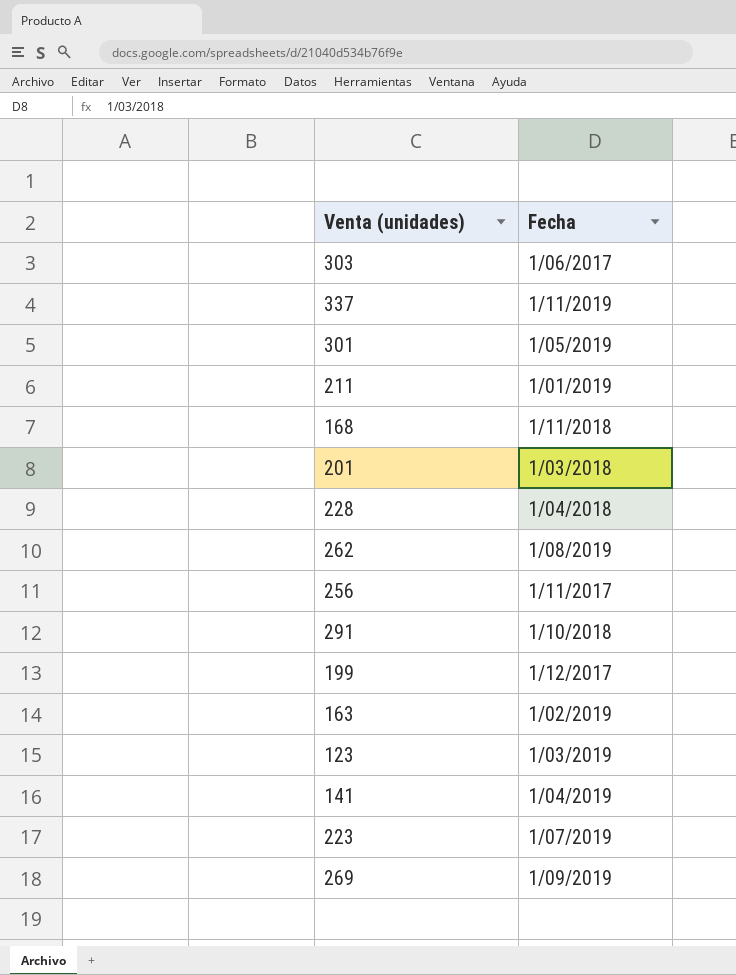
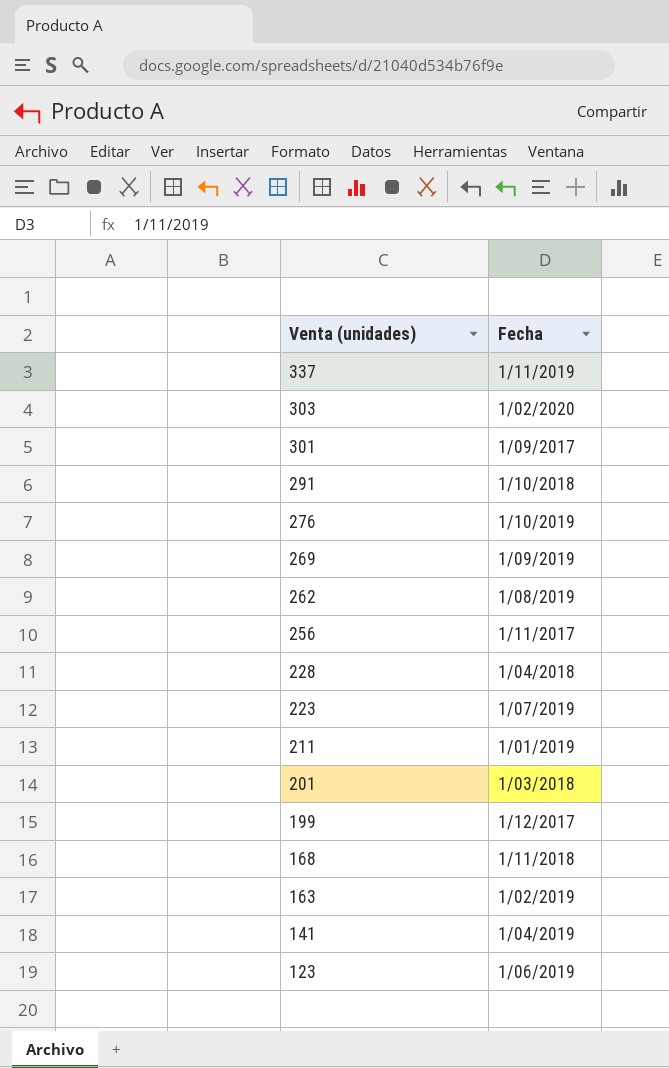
row order: none -> Venta (unidades) descending
303 | Fecha: 1/06/2017 -> 1/02/2020
301 | Fecha: 1/05/2019 -> 1/09/2017
row 276: none -> 1/10/2019
123 | Fecha: 1/03/2019 -> 1/06/2019

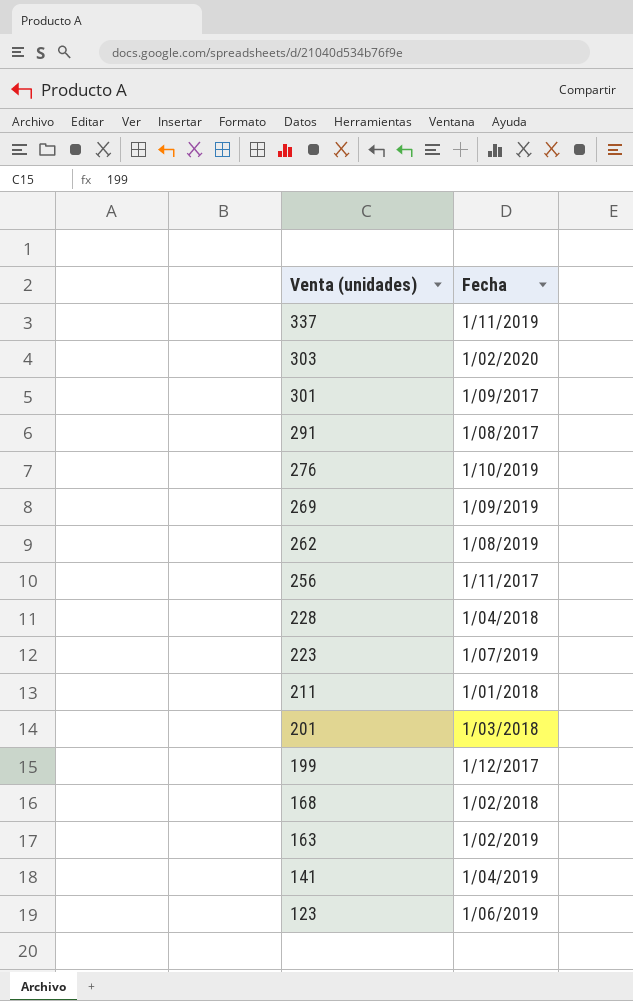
291 | Fecha: 1/10/2018 -> 1/08/2017
211 | Fecha: 1/01/2019 -> 1/01/2018
168 | Fecha: 1/11/2018 -> 1/02/2018

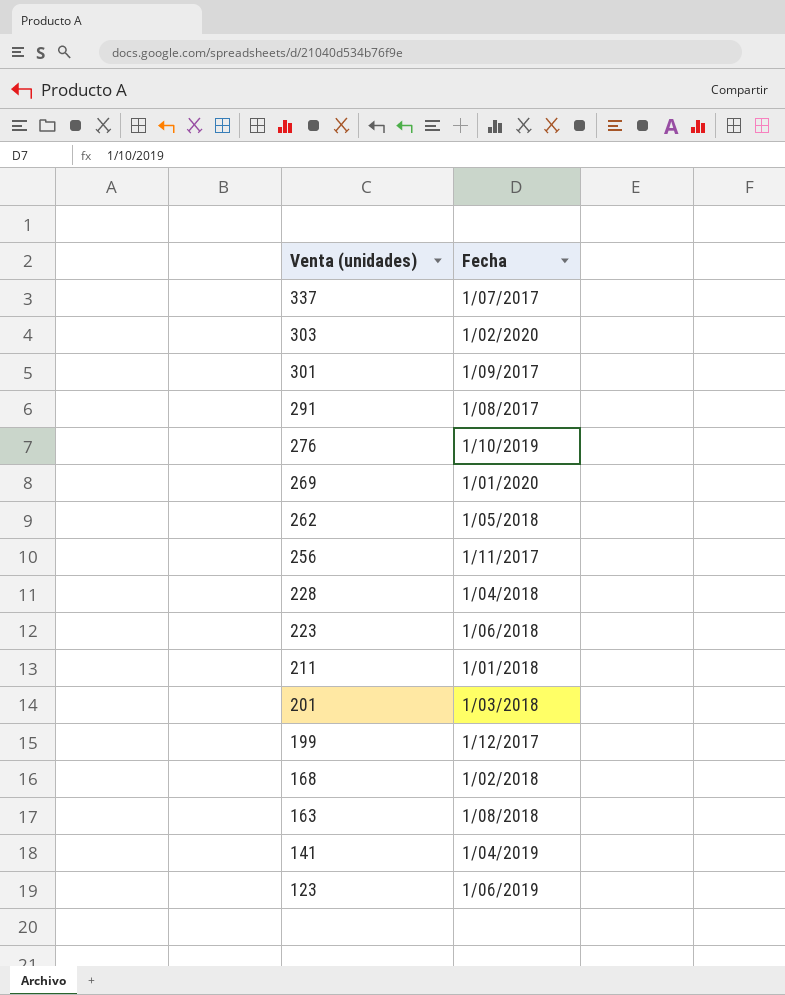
337 | Fecha: 1/11/2019 -> 1/07/2017
269 | Fecha: 1/09/2019 -> 1/01/2020
262 | Fecha: 1/08/2019 -> 1/05/2018
223 | Fecha: 1/07/2019 -> 1/06/2018
163 | Fecha: 1/02/2019 -> 1/08/2018

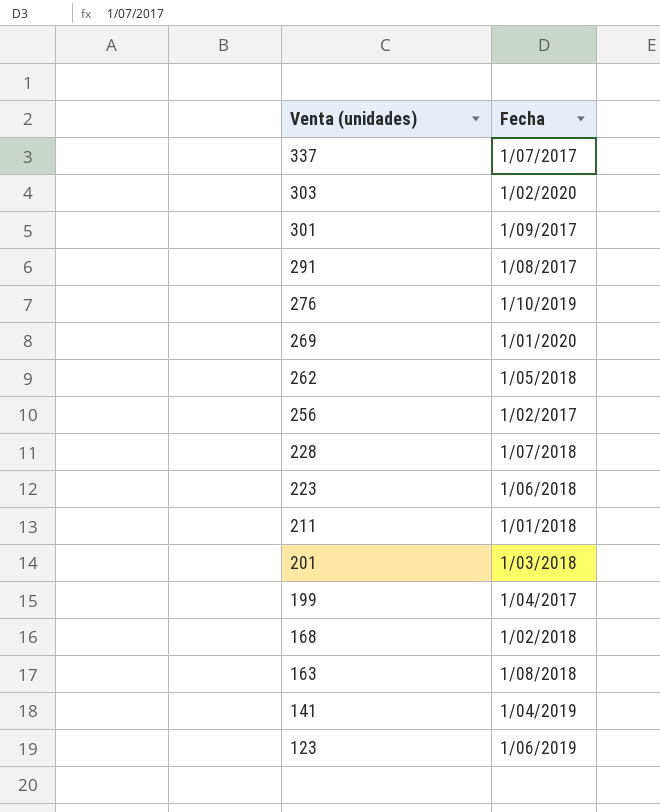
256 | Fecha: 1/11/2017 -> 1/02/2017
228 | Fecha: 1/04/2018 -> 1/07/2018
199 | Fecha: 1/12/2017 -> 1/04/2017

